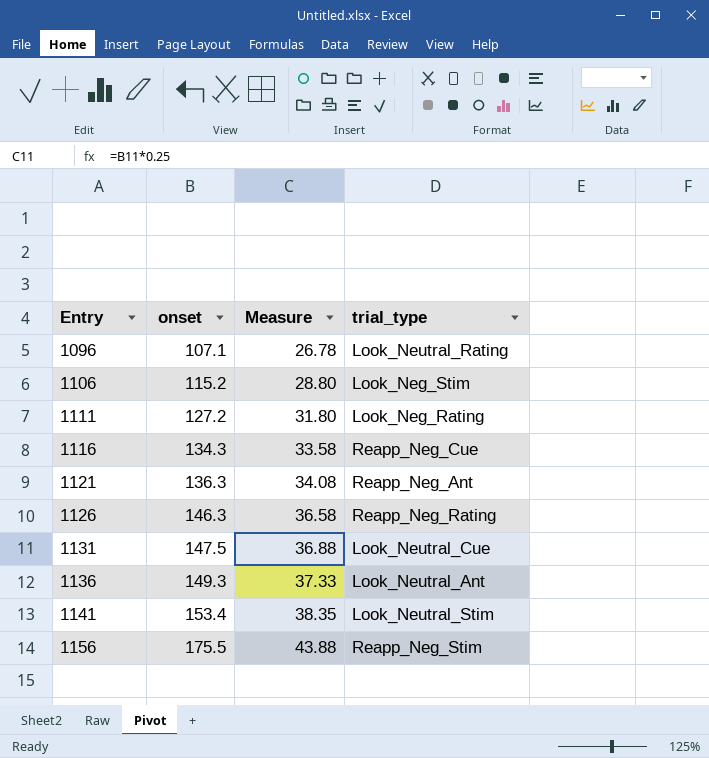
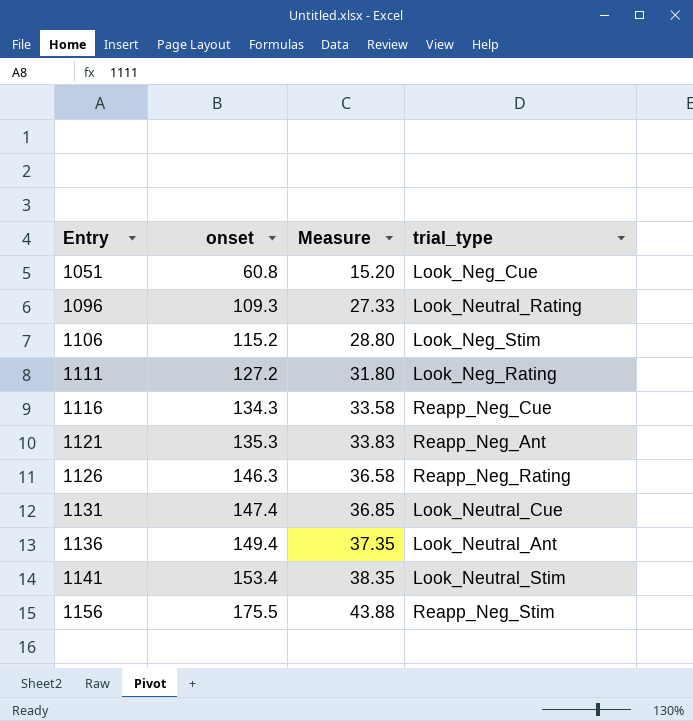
row 1051: none -> 60.8 | 15.20 | Look_Neg_Cue
1096 | onset: 107.1 -> 109.3
1096 | Measure: 26.78 -> 27.33
1121 | onset: 136.3 -> 135.3
1121 | Measure: 34.08 -> 33.83
1131 | onset: 147.5 -> 147.4
1131 | Measure: 36.88 -> 36.85
1136 | onset: 149.3 -> 149.4
1136 | Measure: 37.33 -> 37.35

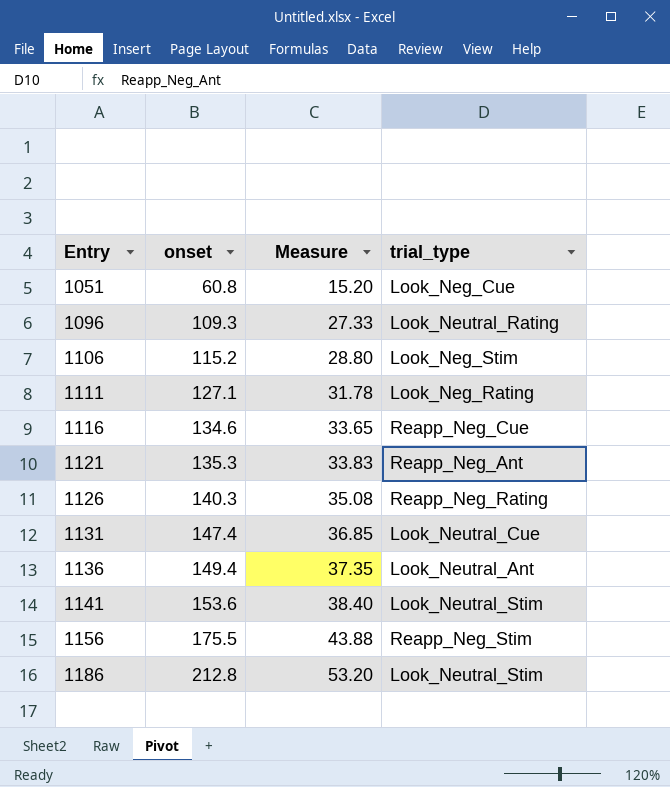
1111 | onset: 127.2 -> 127.1
1111 | Measure: 31.80 -> 31.78
1116 | onset: 134.3 -> 134.6
1116 | Measure: 33.58 -> 33.65
1126 | onset: 146.3 -> 140.3
1126 | Measure: 36.58 -> 35.08
1141 | onset: 153.4 -> 153.6
1141 | Measure: 38.35 -> 38.40
row 1186: none -> 212.8 | 53.20 | Look_Neutral_Stim

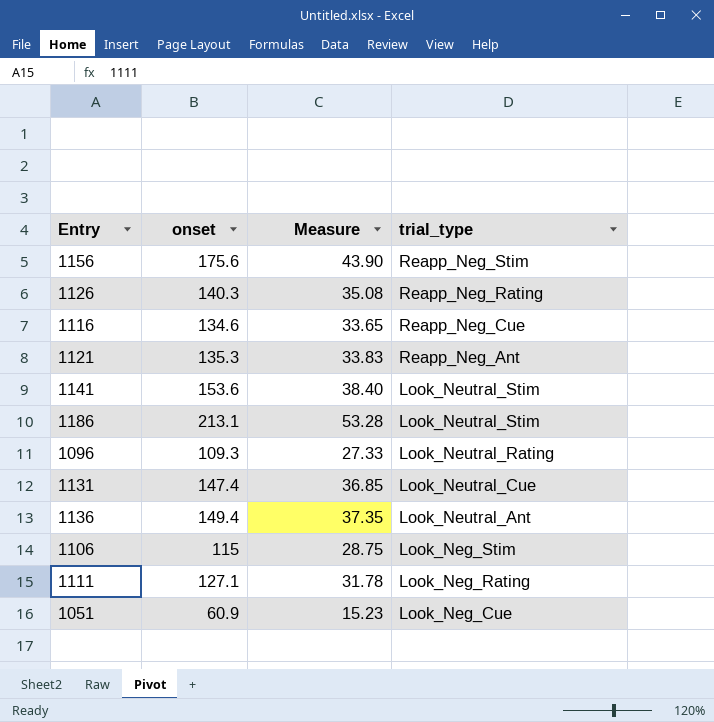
row order: Entry ascending -> trial_type descending
1156 | onset: 175.5 -> 175.6
1156 | Measure: 43.88 -> 43.90
1186 | onset: 212.8 -> 213.1
1186 | Measure: 53.20 -> 53.28
1106 | onset: 115.2 -> 115
1106 | Measure: 28.80 -> 28.75
1051 | onset: 60.8 -> 60.9
1051 | Measure: 15.20 -> 15.23

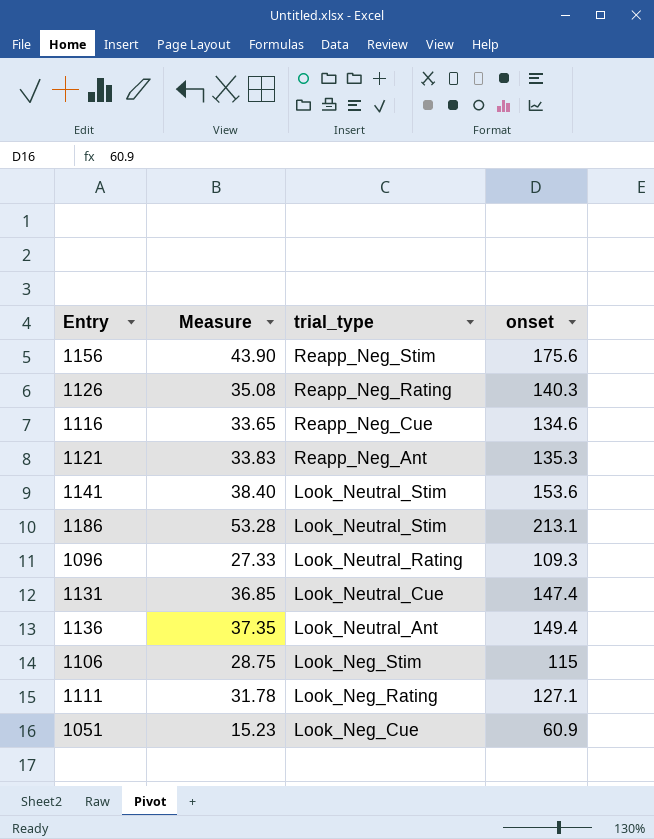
column onset | position: 2 -> 4

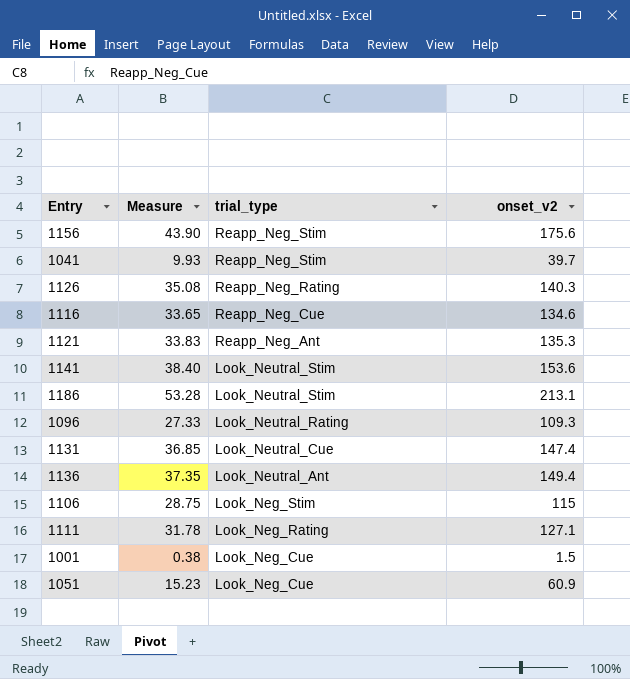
column name: onset -> onset_v2
row 1041: none -> 9.93 | Reapp_Neg_Stim | 39.7
row 1001: none -> 0.38 | Look_Neg_Cue | 1.5

